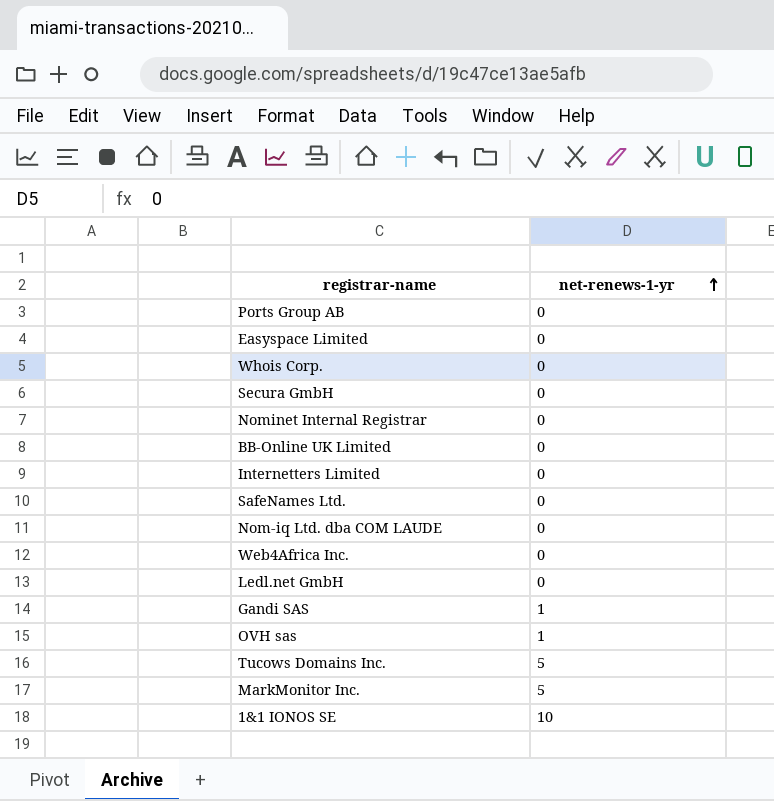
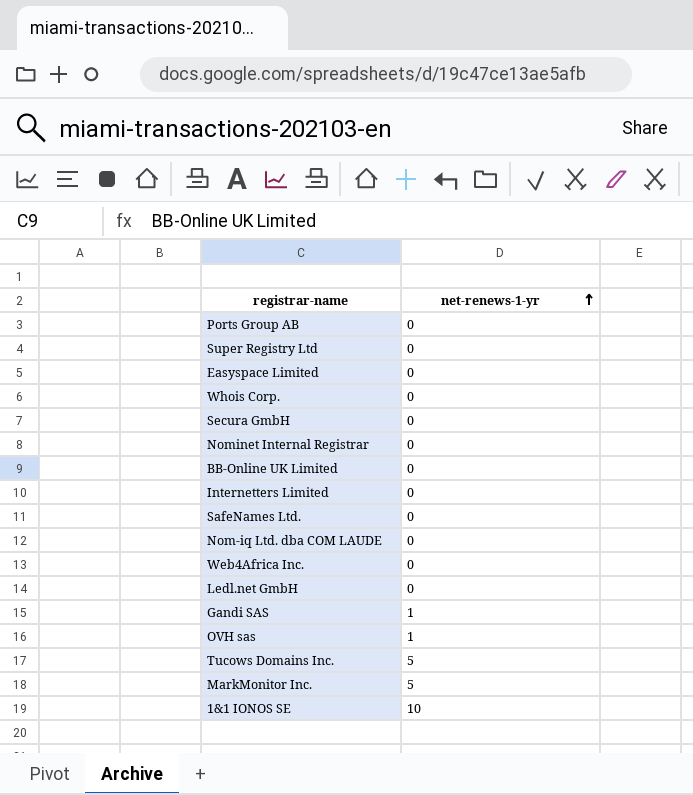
row Super Registry Ltd: none -> 0

